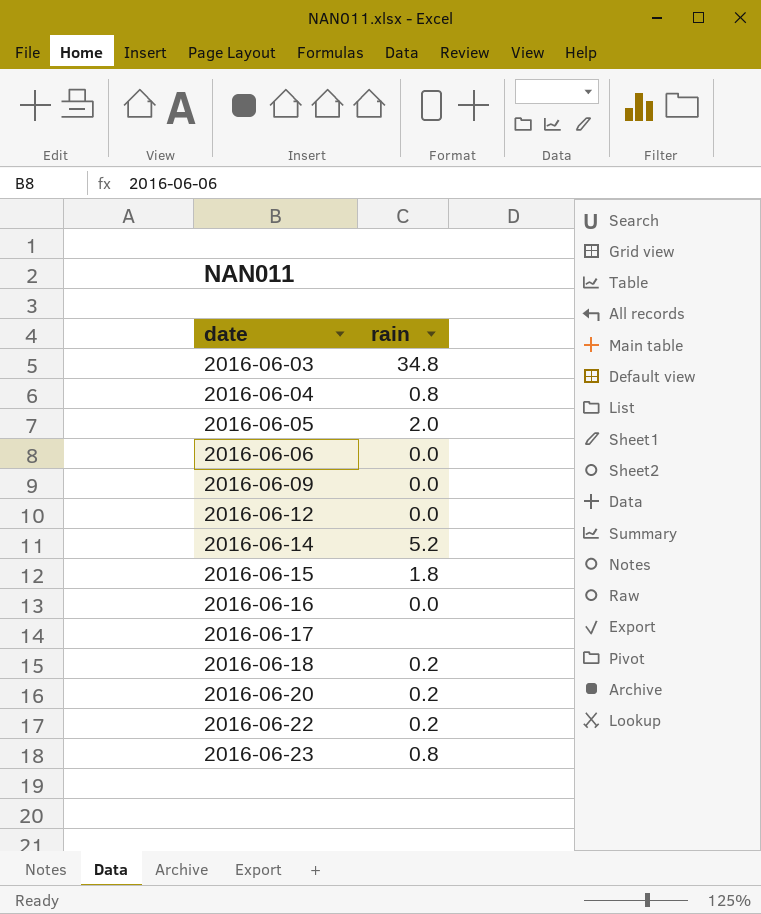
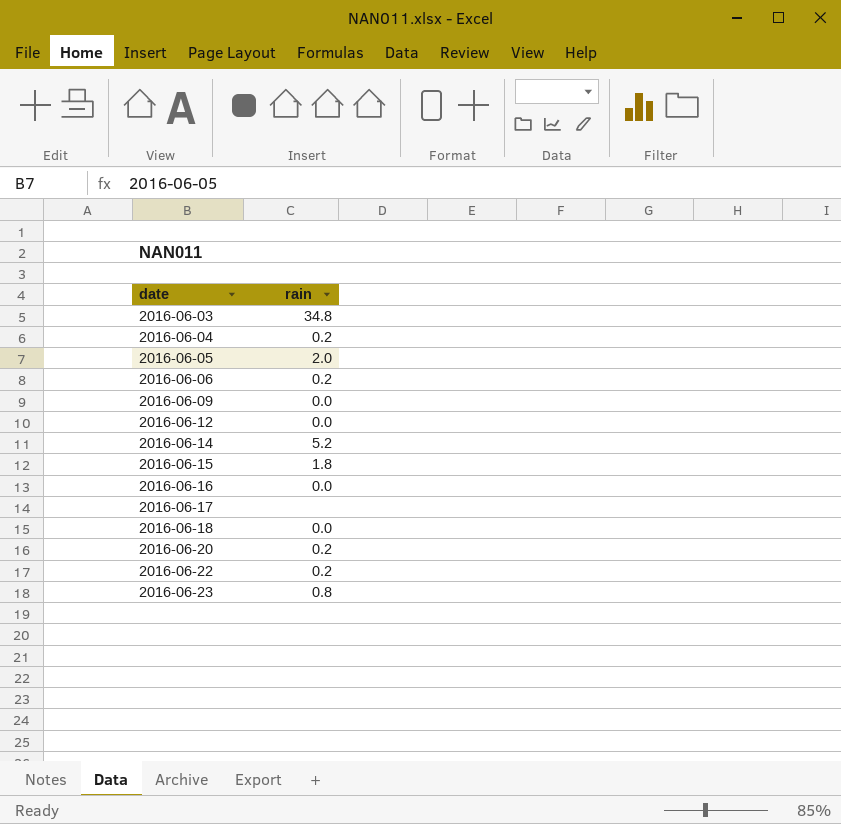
2016-06-04 | rain: 0.8 -> 0.2
2016-06-06 | rain: 0.0 -> 0.2
2016-06-18 | rain: 0.2 -> 0.0

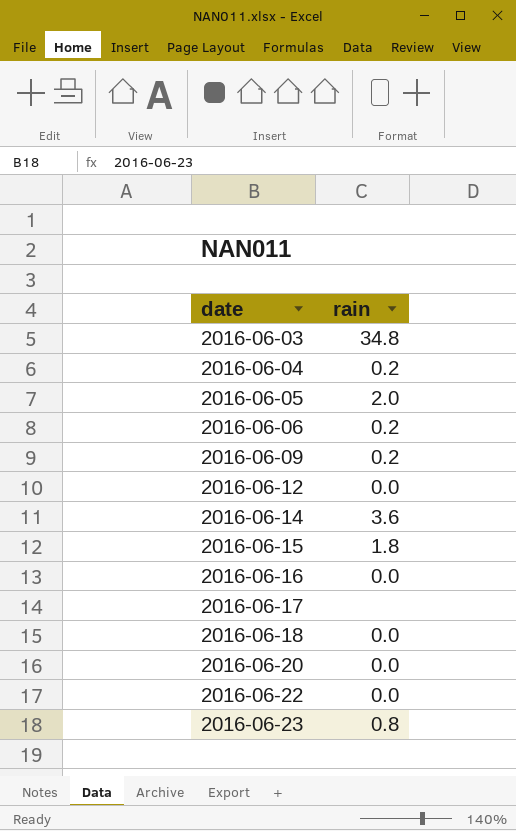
2016-06-09 | rain: 0.0 -> 0.2
2016-06-14 | rain: 5.2 -> 3.6
2016-06-20 | rain: 0.2 -> 0.0
2016-06-22 | rain: 0.2 -> 0.0

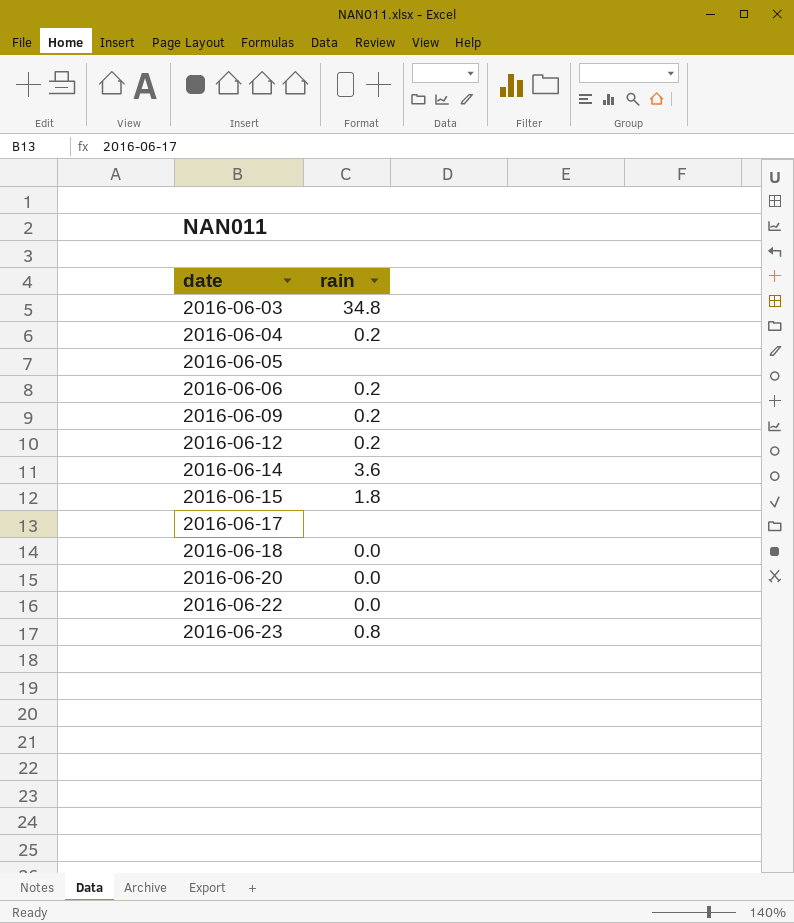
row 2016-06-16: 0.0 -> none
2016-06-05 | rain: 2.0 -> none
2016-06-12 | rain: 0.0 -> 0.2

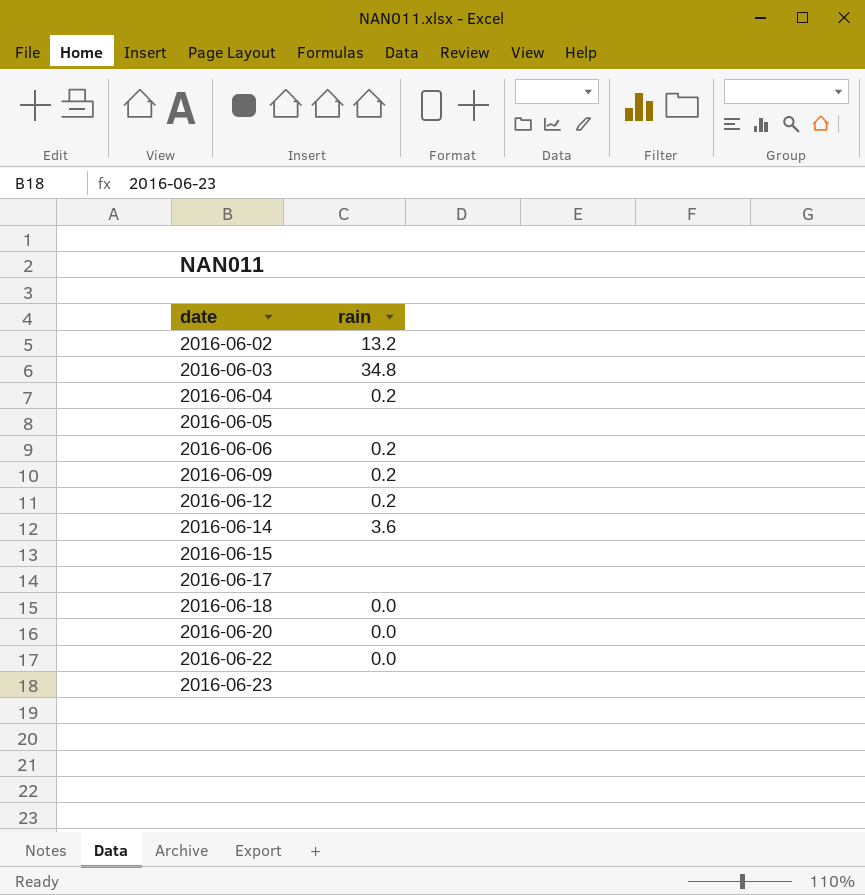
row 2016-06-02: none -> 13.2
2016-06-15 | rain: 1.8 -> none
2016-06-23 | rain: 0.8 -> none

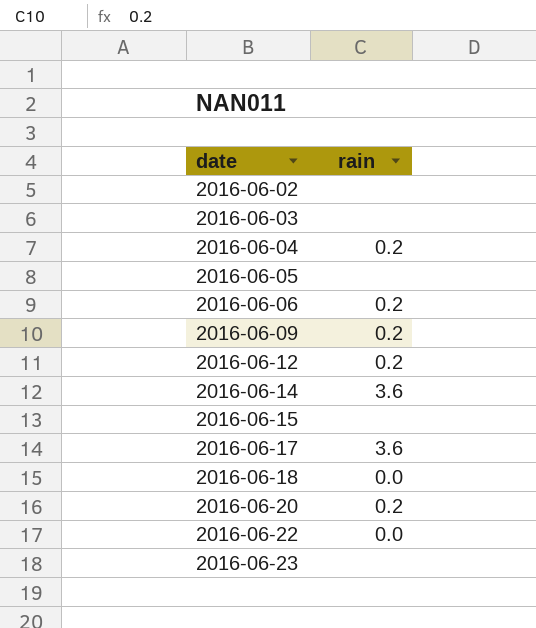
2016-06-02 | rain: 13.2 -> none
2016-06-03 | rain: 34.8 -> none
2016-06-17 | rain: none -> 3.6
2016-06-20 | rain: 0.0 -> 0.2

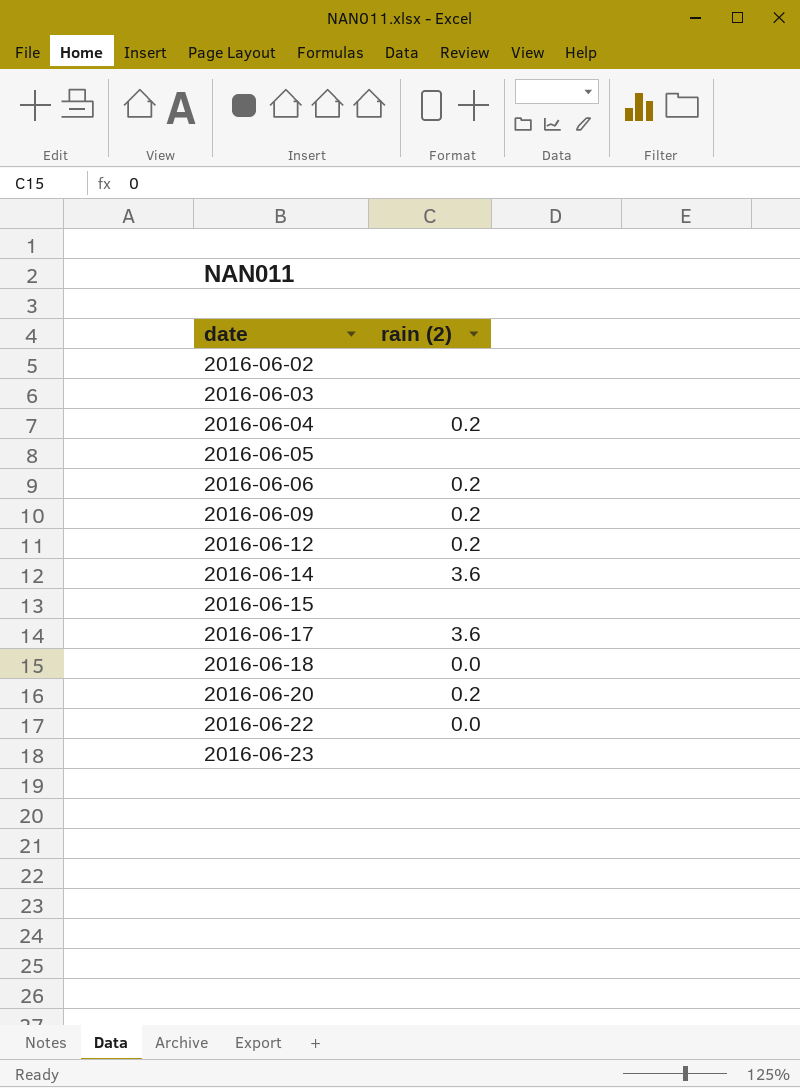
column name: rain -> rain (2)

